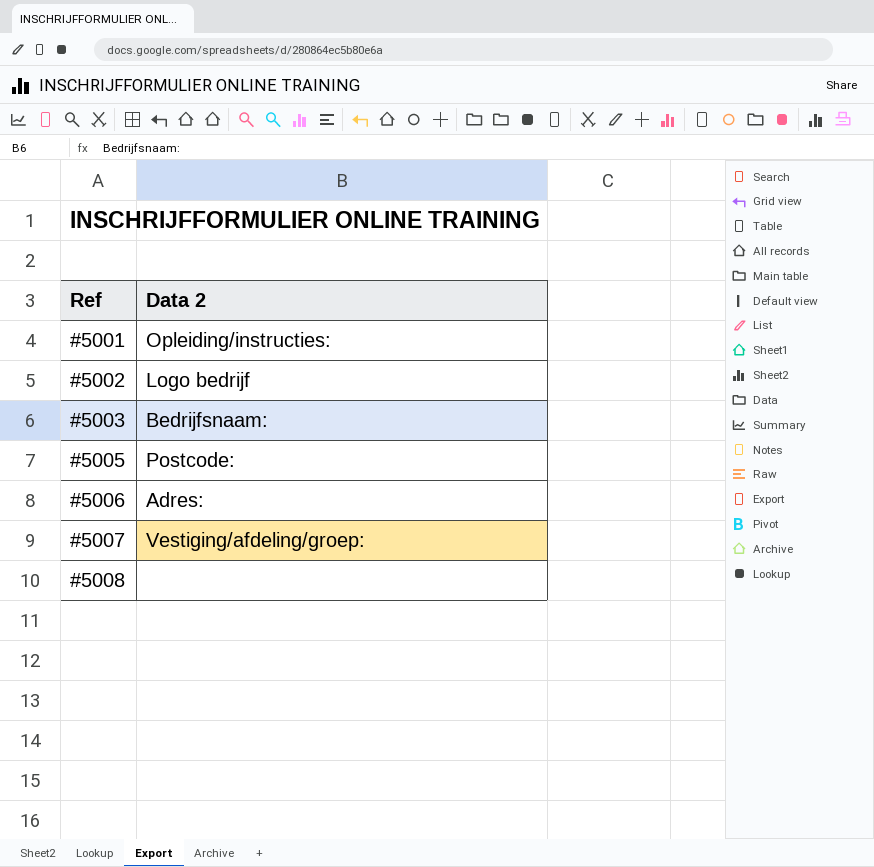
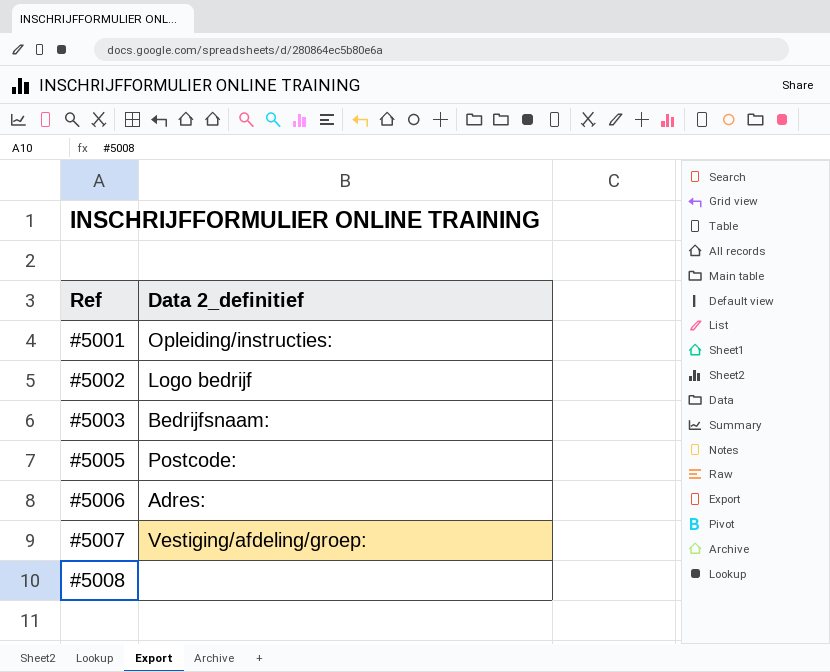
column name: Data 2 -> Data 2_definitief

